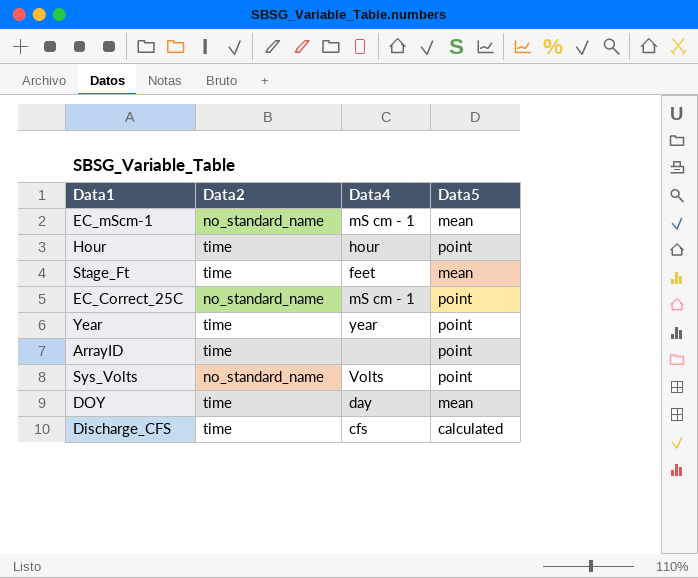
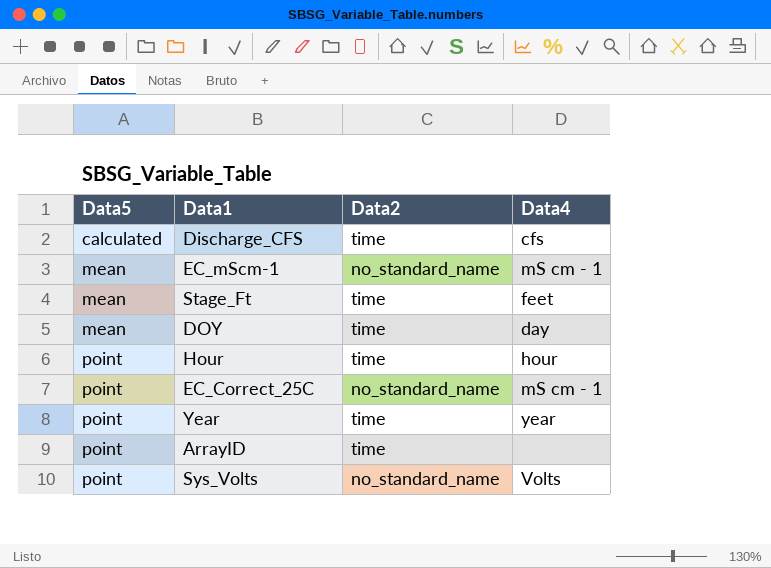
row order: none -> Data5 ascending
column Data5 | position: 4 -> 1

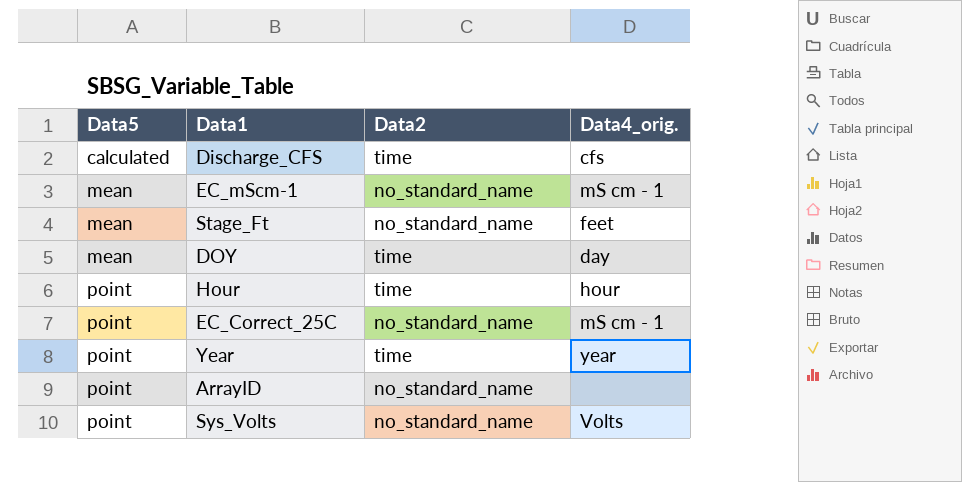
column name: Data4 -> Data4_orig.
Stage_Ft | Data2: time -> no_standard_name
ArrayID | Data2: time -> no_standard_name

